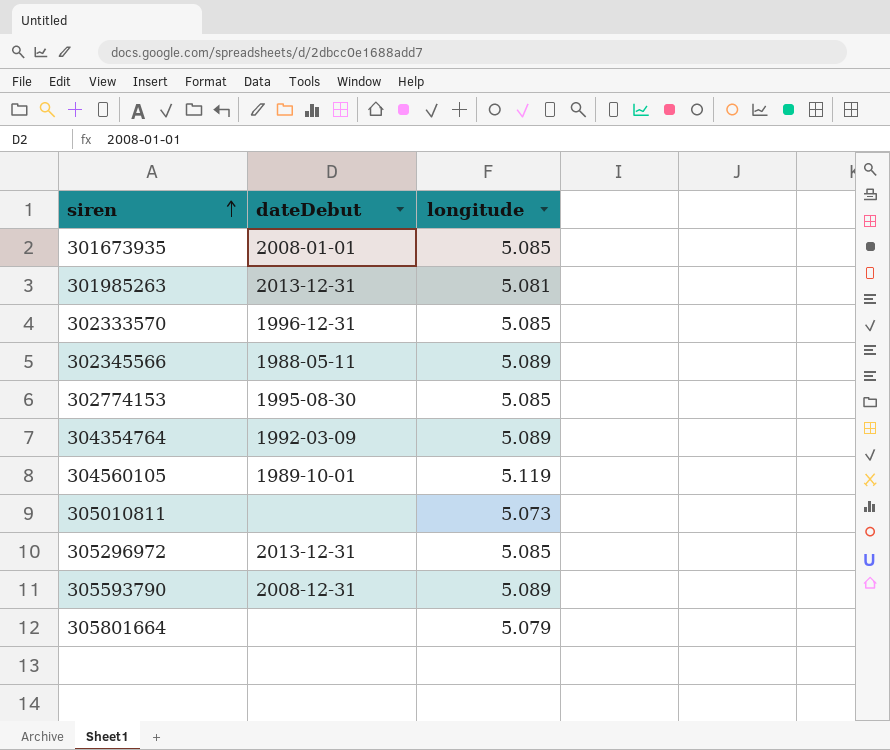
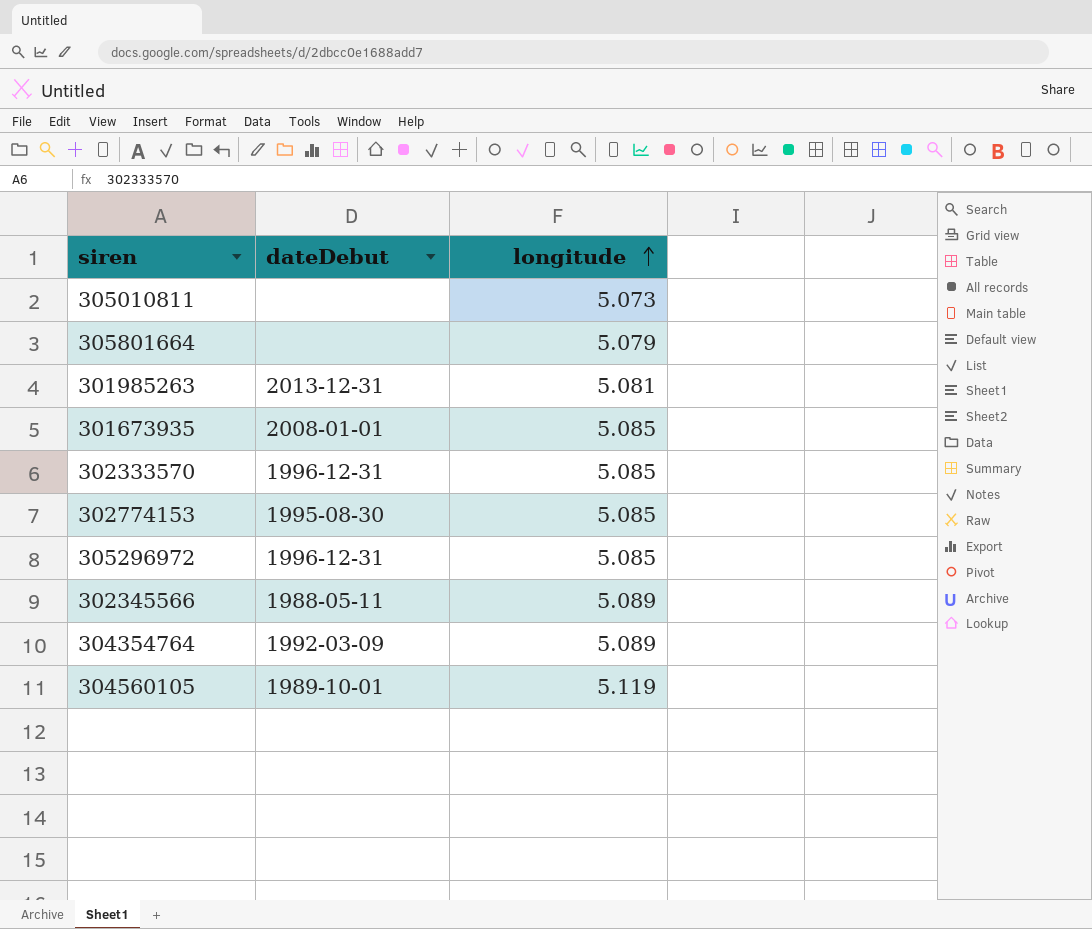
row order: siren ascending -> longitude ascending
row 305593790: 2008-12-31 | 5.089 -> none
305296972 | dateDebut: 2013-12-31 -> 1996-12-31

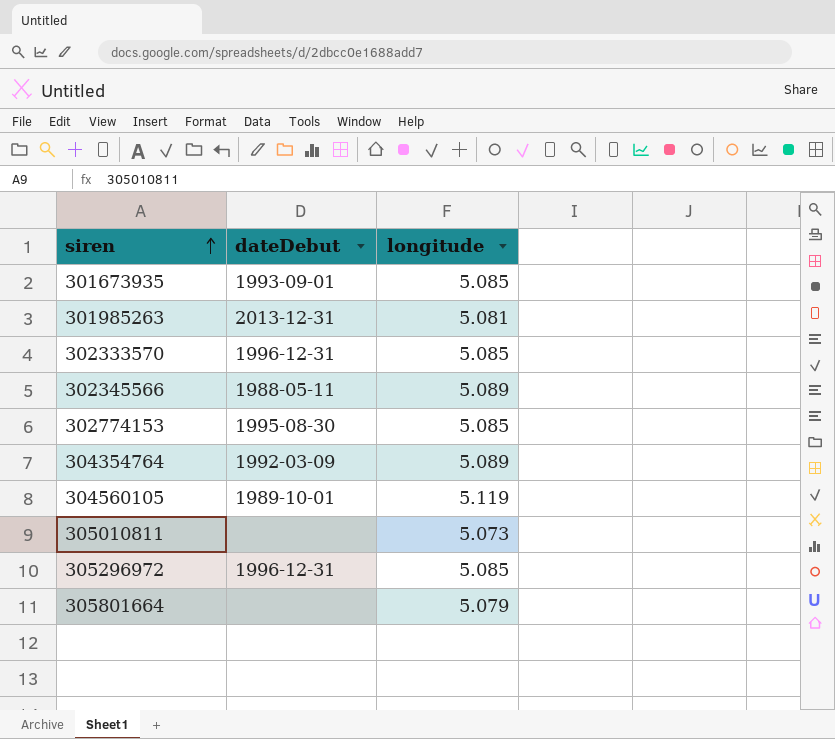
row order: longitude ascending -> siren ascending
301673935 | dateDebut: 2008-01-01 -> 1993-09-01

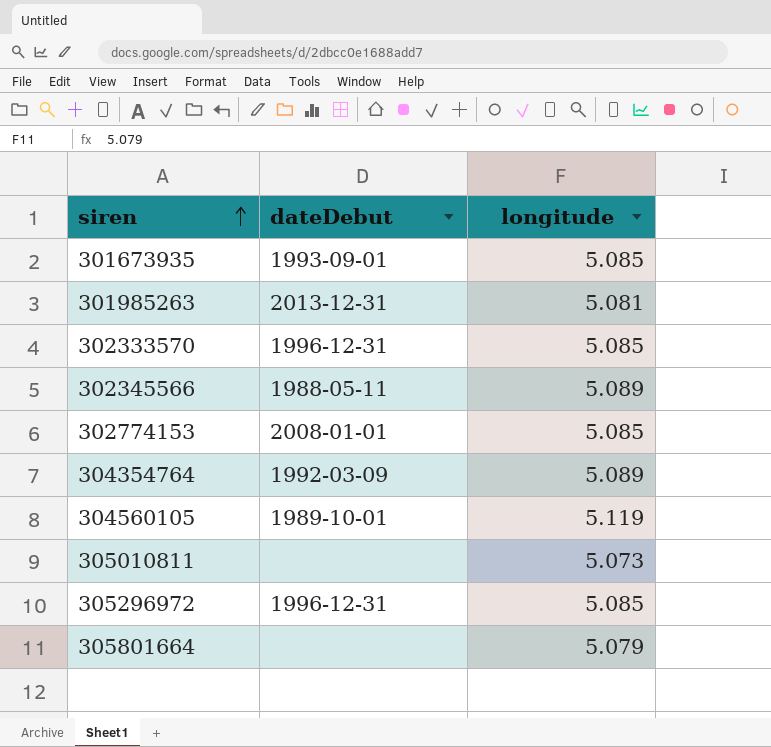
302774153 | dateDebut: 1995-08-30 -> 2008-01-01

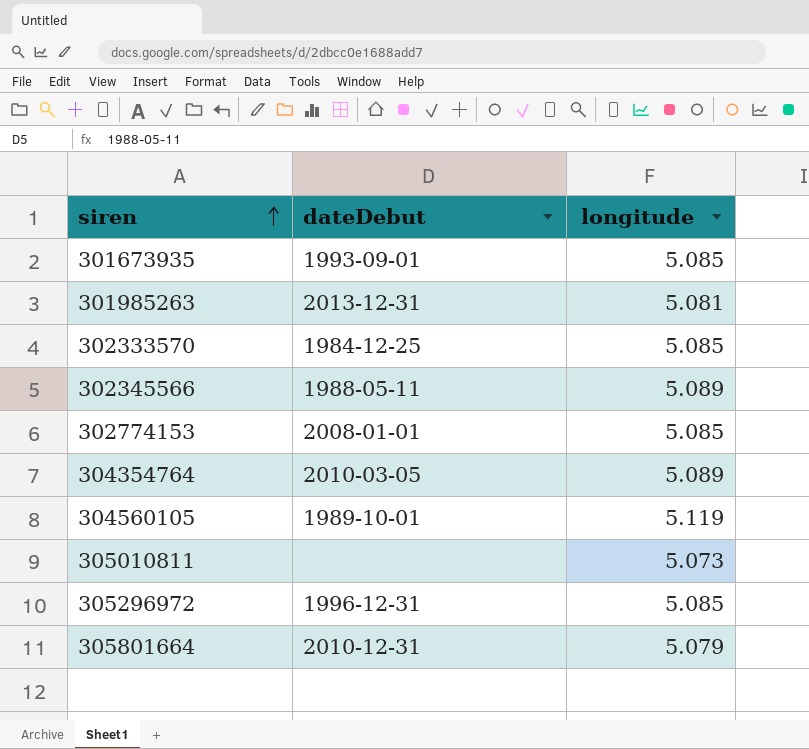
302333570 | dateDebut: 1996-12-31 -> 1984-12-25
304354764 | dateDebut: 1992-03-09 -> 2010-03-05
305801664 | dateDebut: none -> 2010-12-31

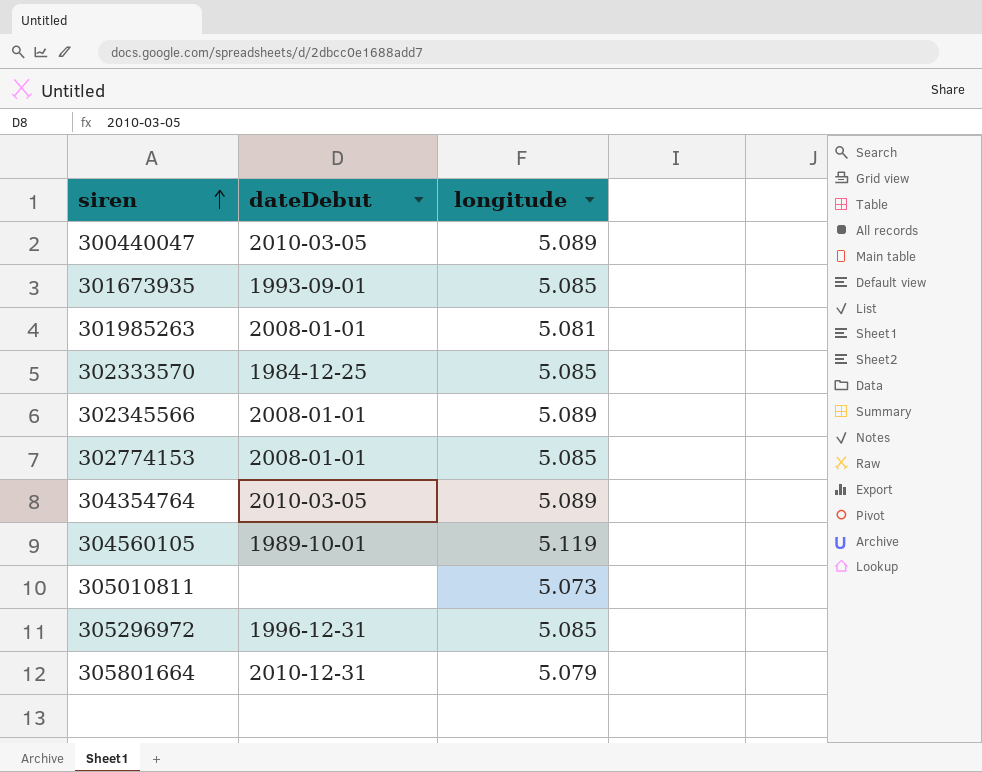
row 300440047: none -> 2010-03-05 | 5.089
301985263 | dateDebut: 2013-12-31 -> 2008-01-01
302345566 | dateDebut: 1988-05-11 -> 2008-01-01

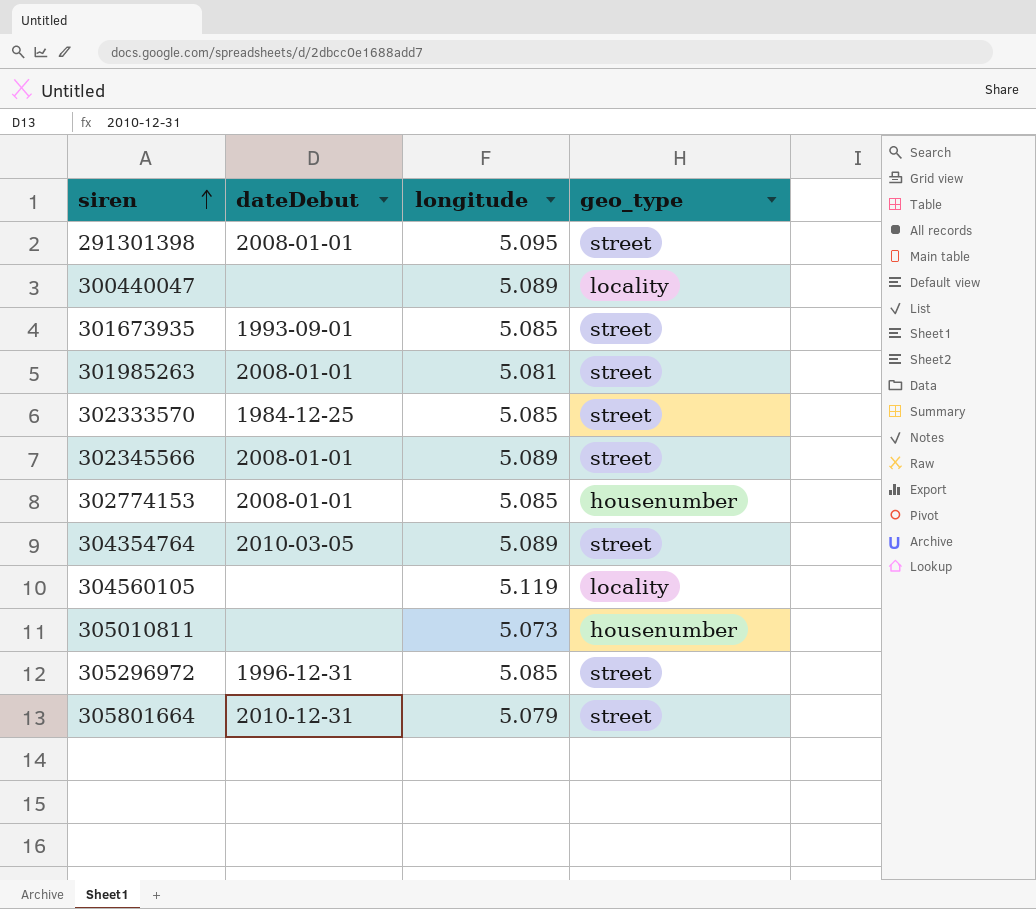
column geo_type | position: none -> 4
row 291301398: none -> 2008-01-01 | 5.095 | street
300440047 | dateDebut: 2010-03-05 -> none
304560105 | dateDebut: 1989-10-01 -> none

